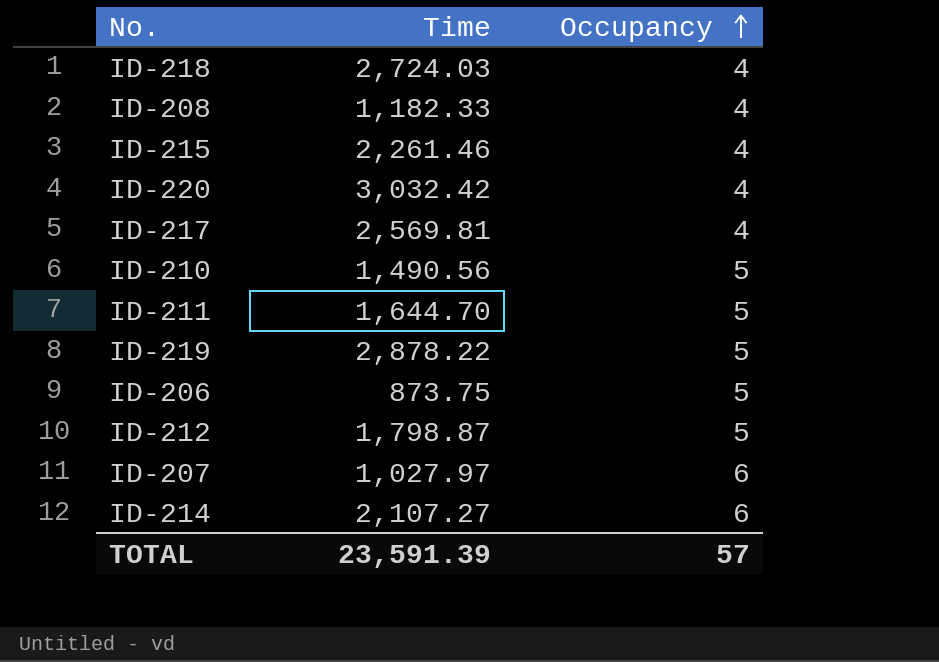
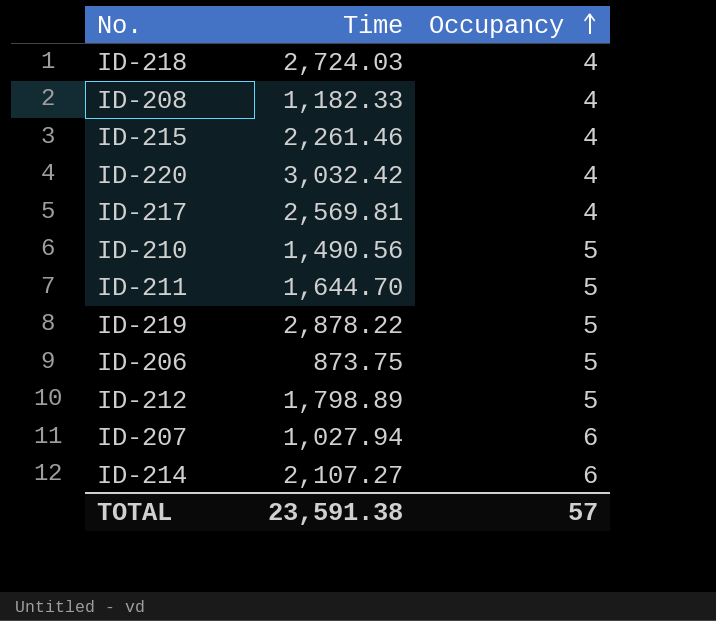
ID-212 | Time: 1,798.87 -> 1,798.89
ID-207 | Time: 1,027.97 -> 1,027.94
TOTAL | Time: 23,591.39 -> 23,591.38

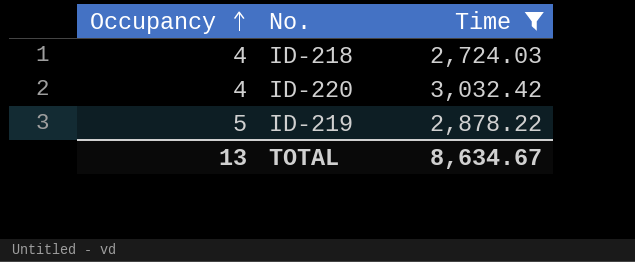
filter: none -> Time >= 2,724.03
column Occupancy | position: 3 -> 1
TOTAL | Occupancy: 57 -> 13
TOTAL | Time: 23,591.38 -> 8,634.67

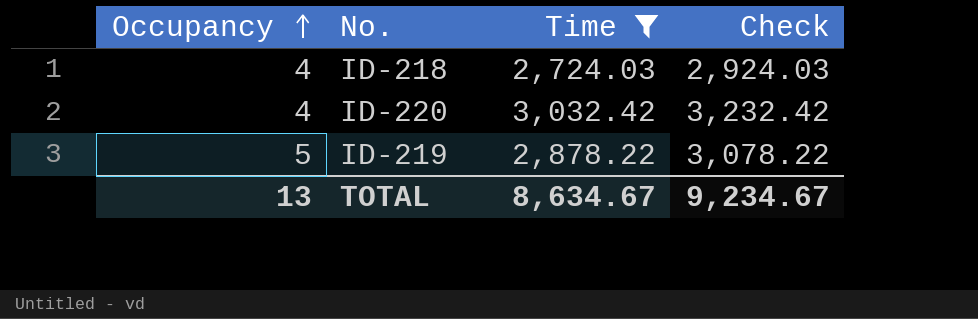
column Check | formula: none -> [Time] + 200

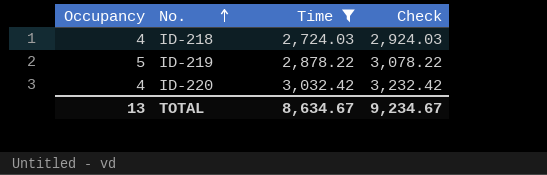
row order: Occupancy ascending -> No. ascending

